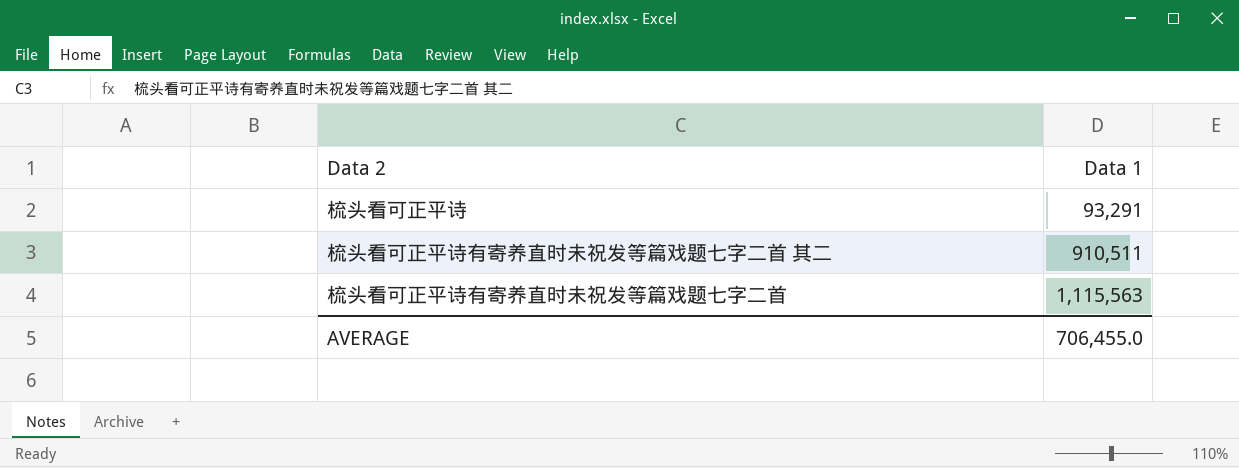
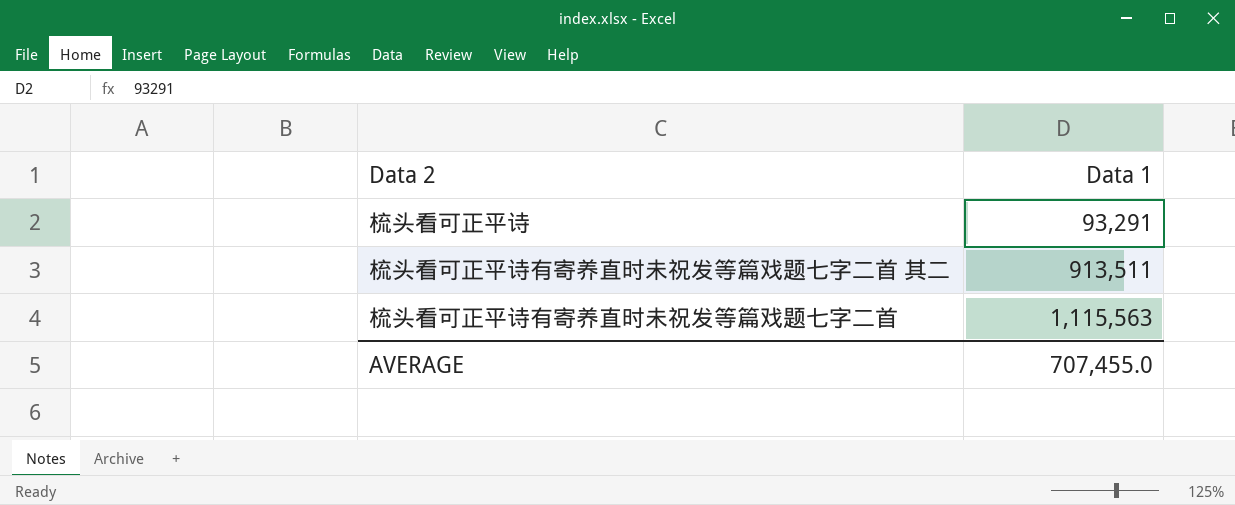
梳头看可正平诗有寄养直时未祝发等篇戏题七字二首 其二 | Data 1: 910,511 -> 913,511
AVERAGE | Data 1: 706,455.0 -> 707,455.0

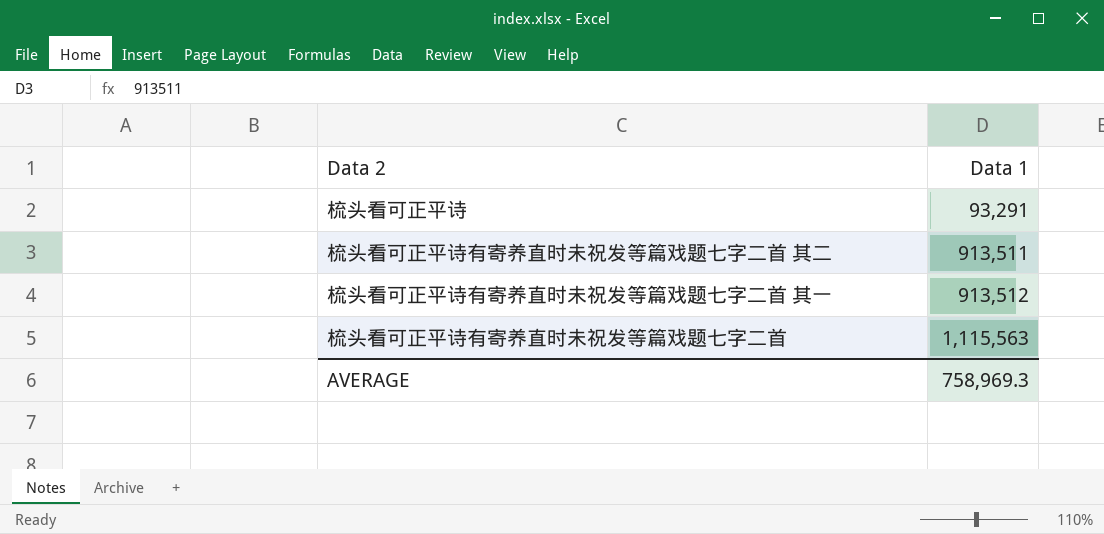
row 梳头看可正平诗有寄养直时未祝发等篇戏题七字二首 其一: none -> 913,512
AVERAGE | Data 1: 707,455.0 -> 758,969.3

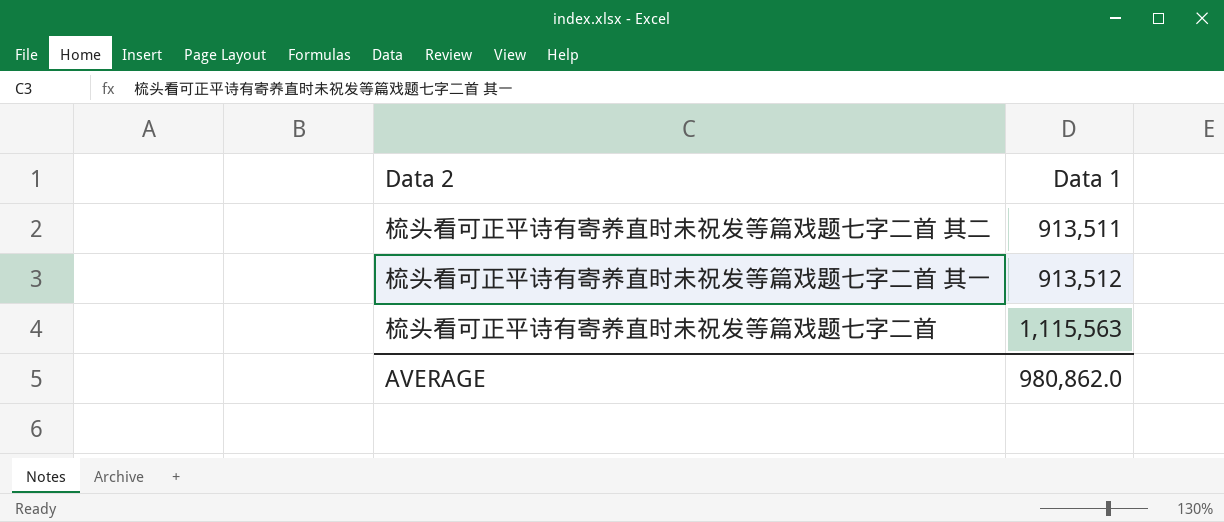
row 梳头看可正平诗: 93,291 -> none
AVERAGE | Data 1: 758,969.3 -> 980,862.0

